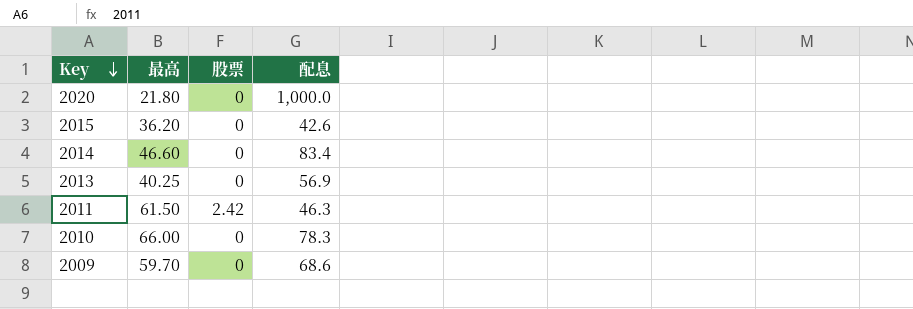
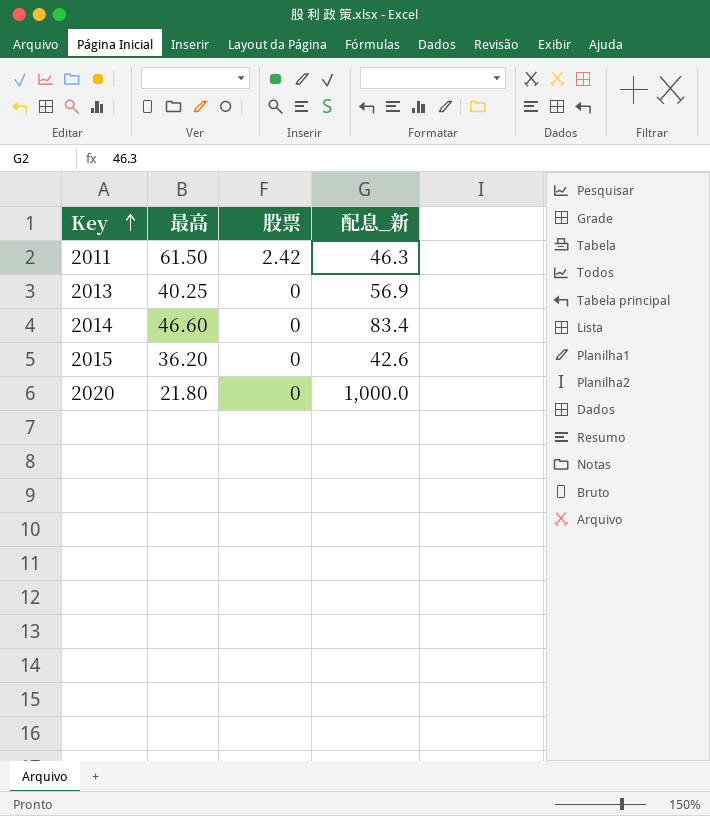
row order: Key descending -> Key ascending
column name: 配息 -> 配息_新
row 2010: 66.00 | 0 | 78.3 -> none
row 2009: 59.70 | 0 | 68.6 -> none

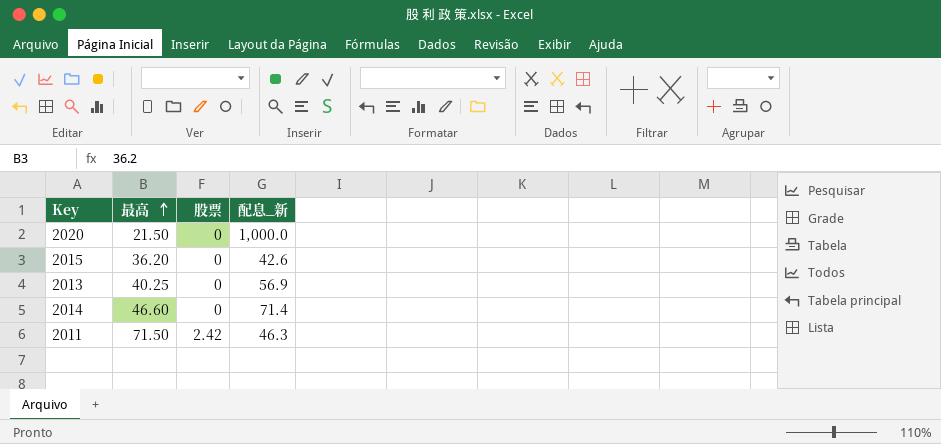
row order: Key ascending -> 最高 ascending
2020 | 最高: 21.80 -> 21.50
2014 | 配息_新: 83.4 -> 71.4
2011 | 最高: 61.50 -> 71.50

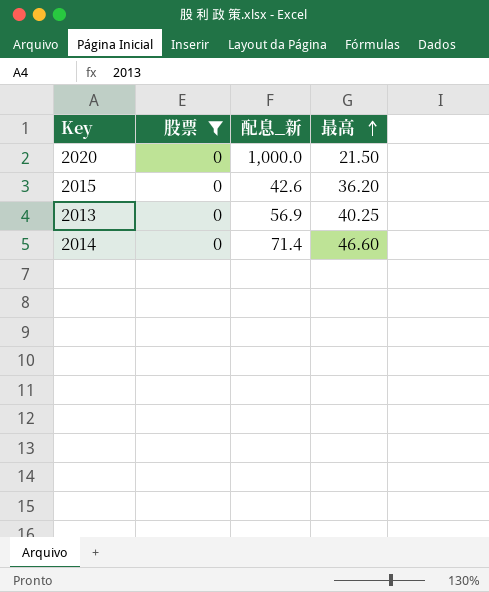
filter: none -> 股票 = 0
column 最高 | position: 2 -> 4

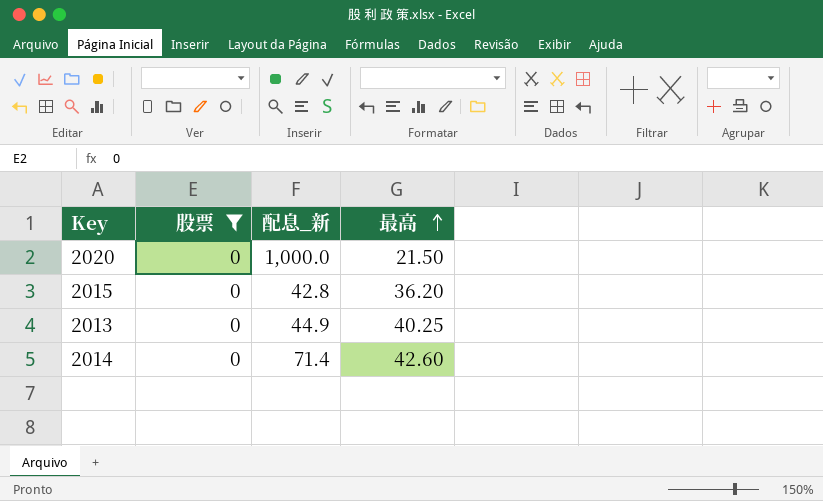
2015 | 配息_新: 42.6 -> 42.8
2013 | 配息_新: 56.9 -> 44.9
2014 | 最高: 46.60 -> 42.60

